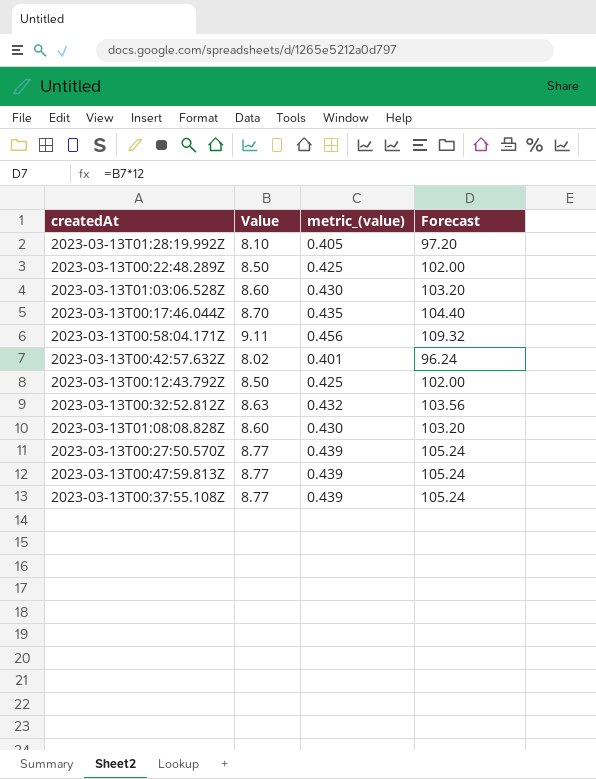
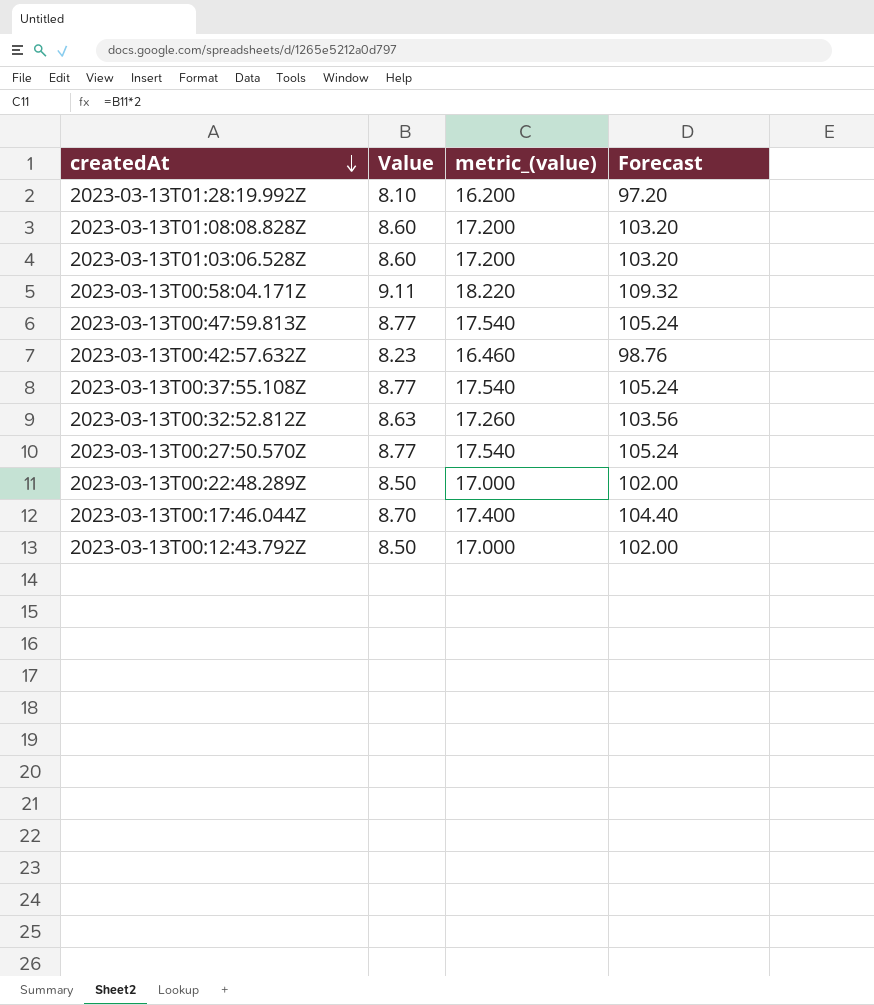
row order: none -> createdAt descending
column metric_(value) | formula: [Value] * 0.05 -> [Value] * 2
2023-03-13T00:42:57.632Z | Value: 8.02 -> 8.23
2023-03-13T00:42:57.632Z | Forecast: 96.24 -> 98.76

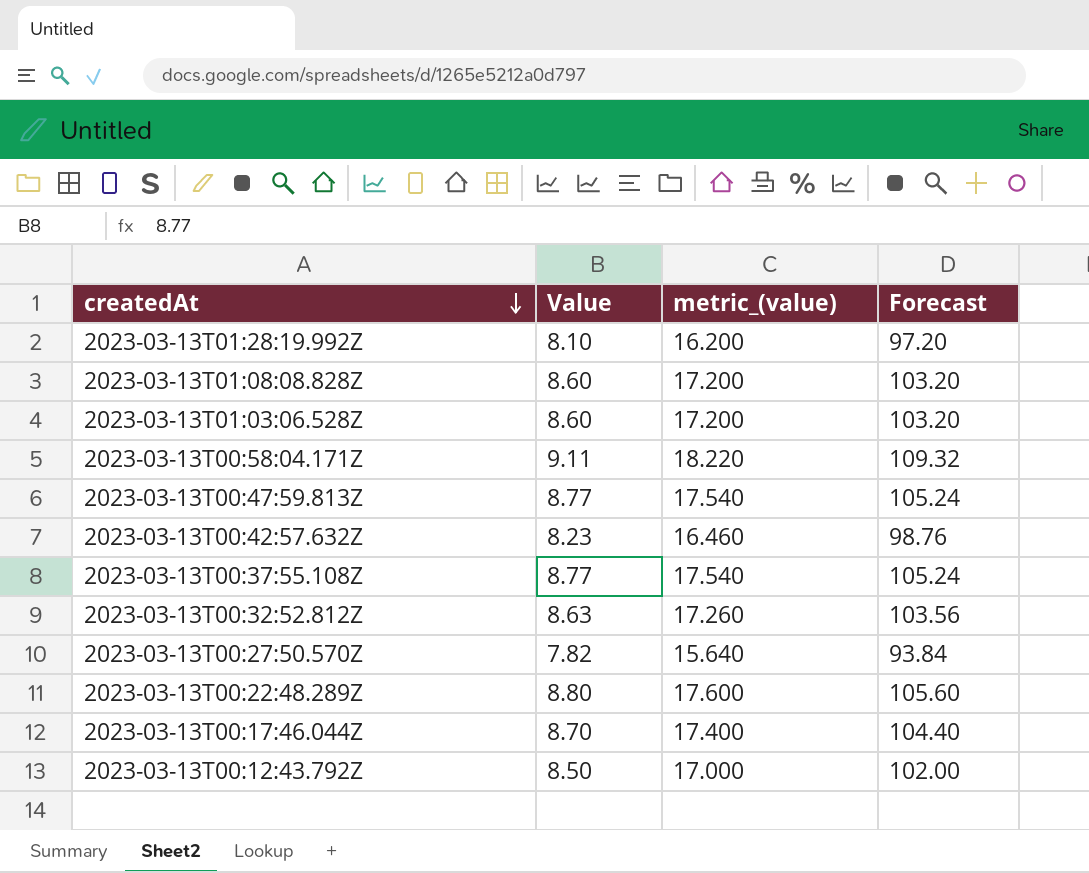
2023-03-13T00:27:50.570Z | Value: 8.77 -> 7.82
2023-03-13T00:27:50.570Z | metric_(value): 17.540 -> 15.640
2023-03-13T00:27:50.570Z | Forecast: 105.24 -> 93.84
2023-03-13T00:22:48.289Z | Value: 8.50 -> 8.80
2023-03-13T00:22:48.289Z | metric_(value): 17.000 -> 17.600
2023-03-13T00:22:48.289Z | Forecast: 102.00 -> 105.60

